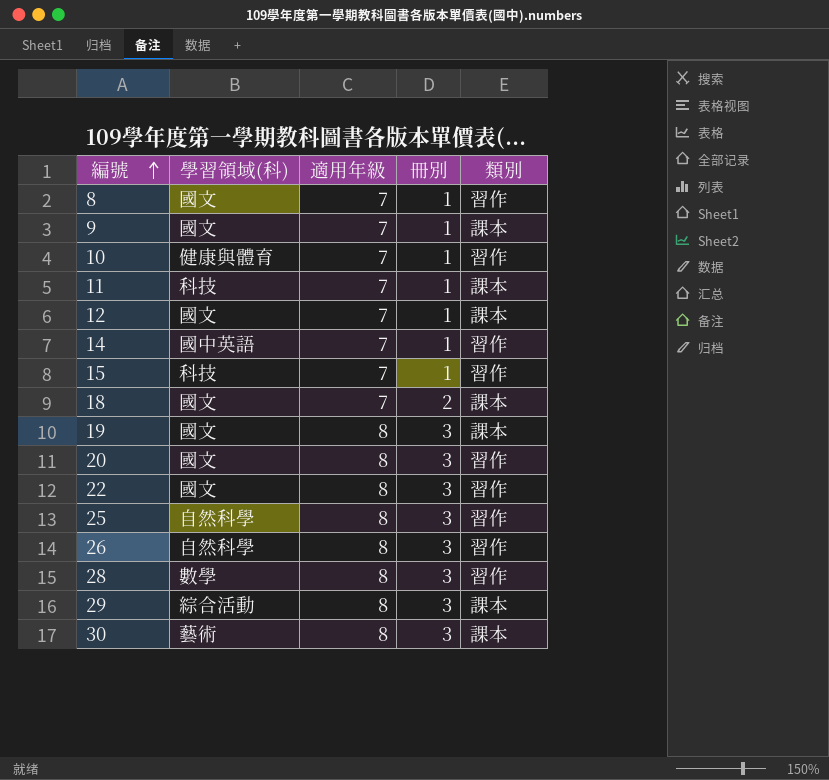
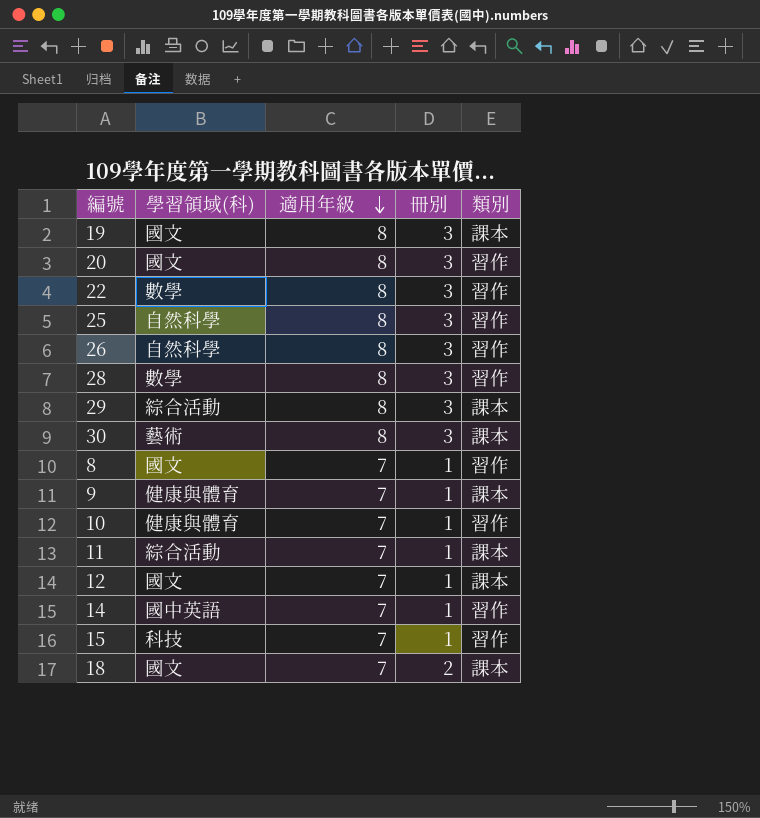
row order: 編號 ascending -> 適用年級 descending
22 | 學習領域(科): 國文 -> 數學
9 | 學習領域(科): 國文 -> 健康與體育
11 | 學習領域(科): 科技 -> 綜合活動

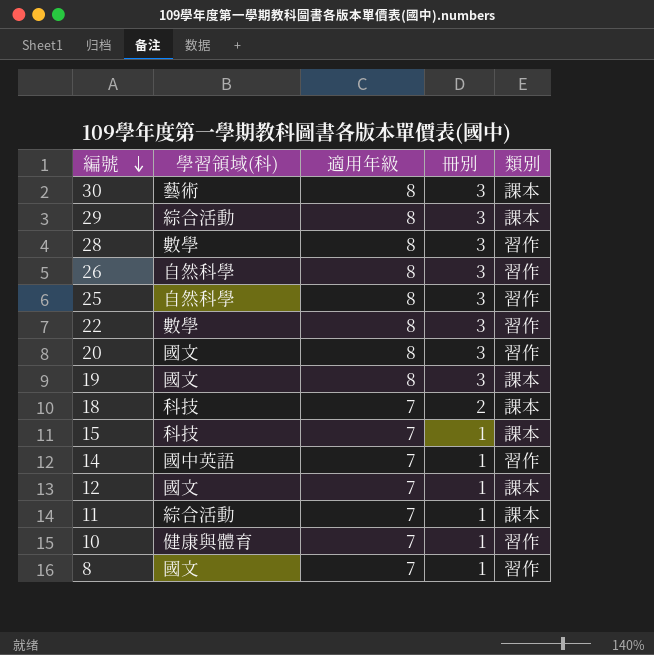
row order: 適用年級 descending -> 編號 descending
row 9: 健康與體育 | 7 | 1 | 課本 -> none
18 | 學習領域(科): 國文 -> 科技
15 | 類別: 習作 -> 課本

